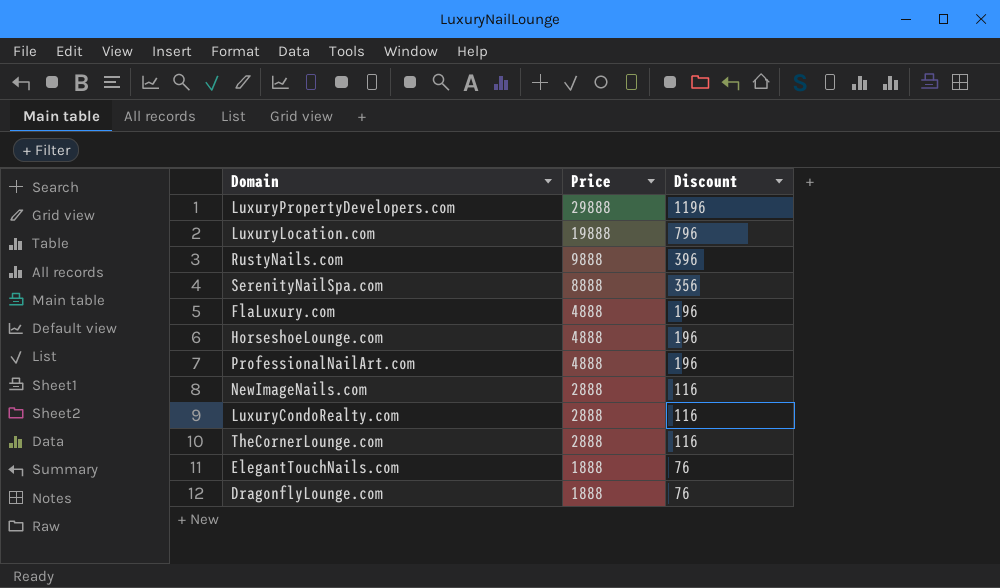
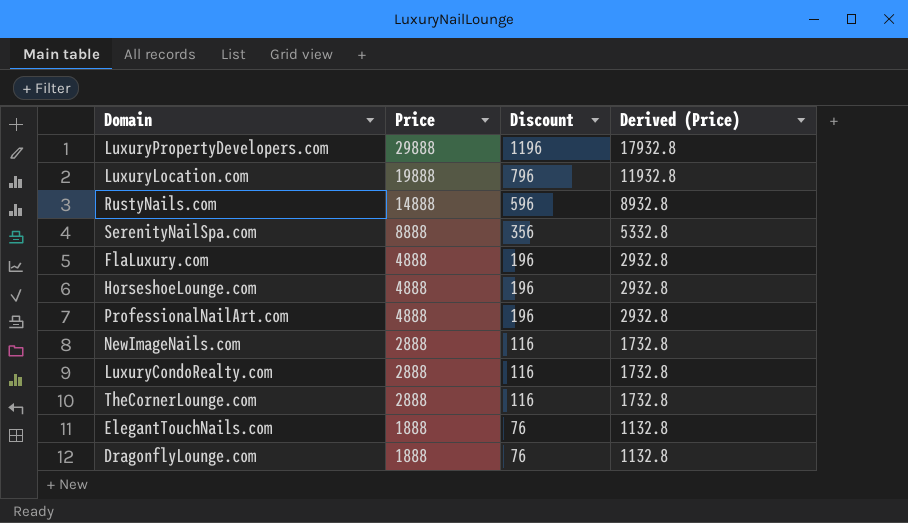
column Derived (Price) | formula: none -> [Price] * 0.6
RustyNails.com | Price: 9888 -> 14888
RustyNails.com | Discount: 396 -> 596

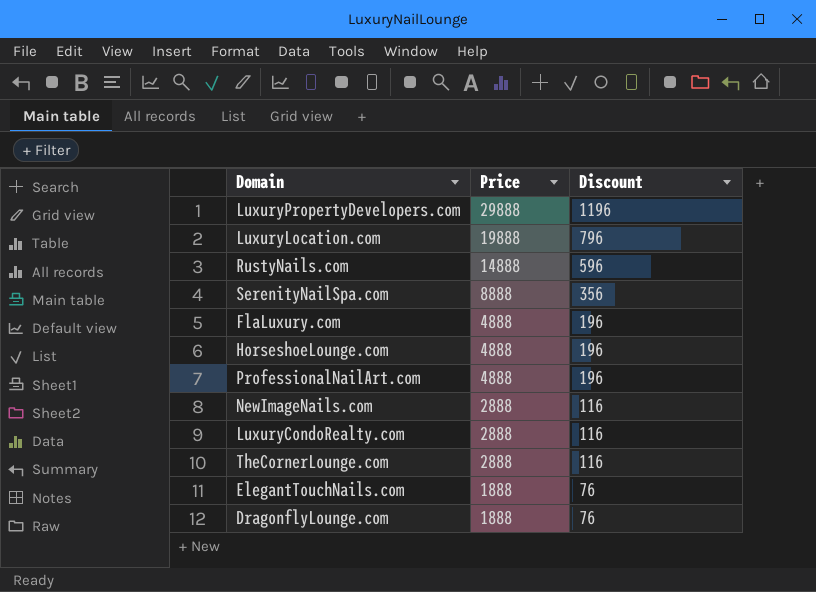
column Derived (Price) | formula: [Price] * 0.6 -> none

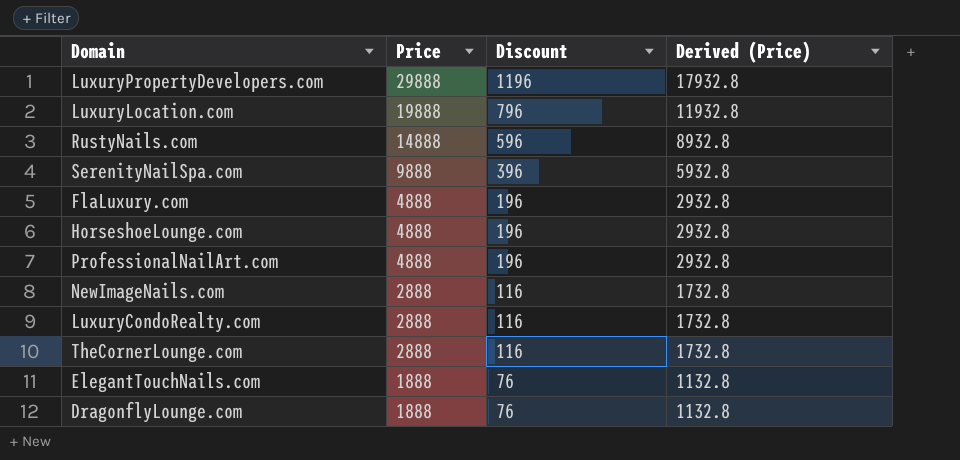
column Derived (Price) | formula: none -> [Price] * 0.6
SerenityNailSpa.com | Price: 8888 -> 9888
SerenityNailSpa.com | Discount: 356 -> 396

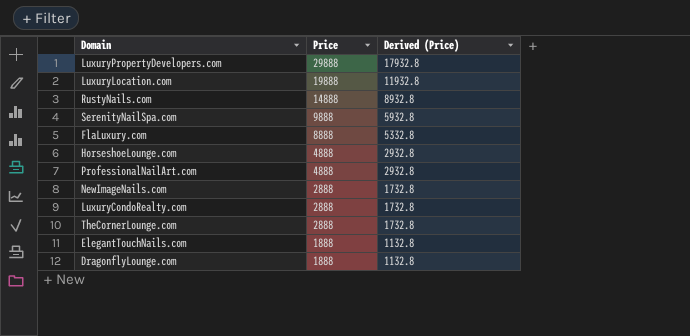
column Discount | formula: [Price] * 0.04 -> none
FlaLuxury.com | Price: 4888 -> 8888
FlaLuxury.com | Derived (Price): 2932.8 -> 5332.8

